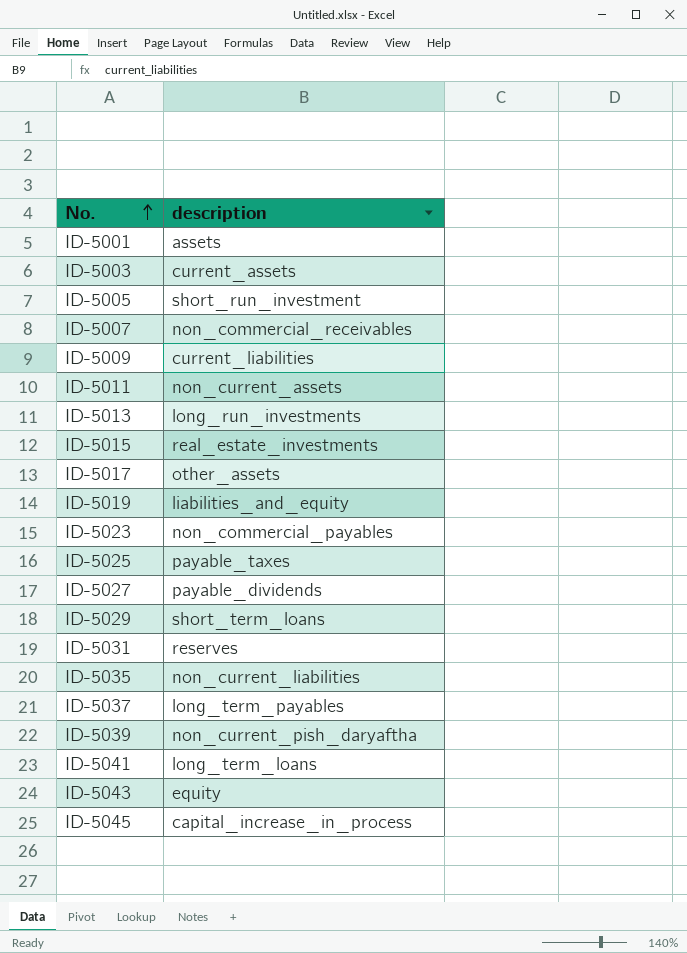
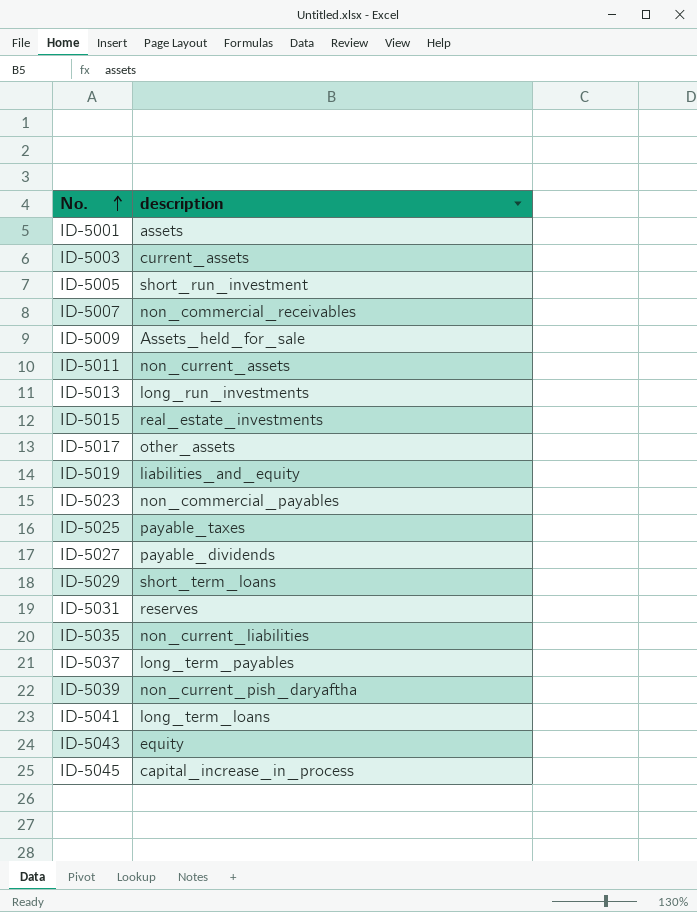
ID-5009 | description: current_liabilities -> Assets_held_for_sale

